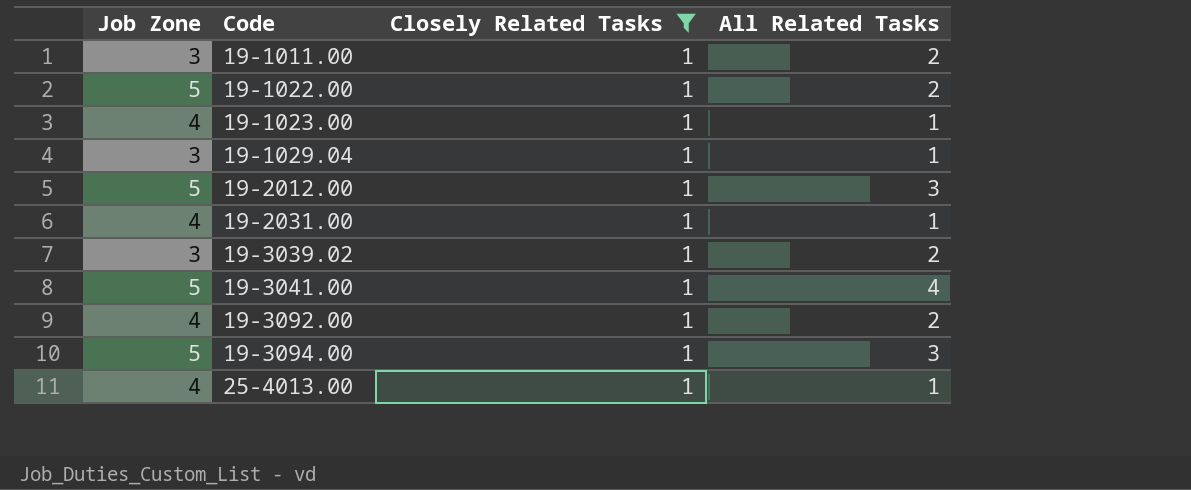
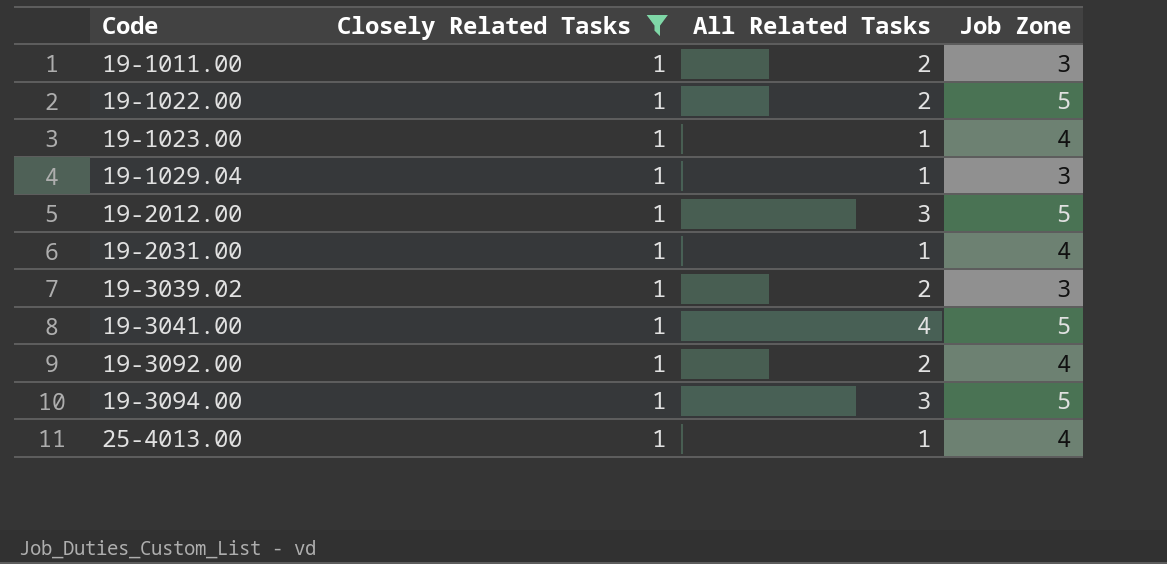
column Job Zone | position: 1 -> 4

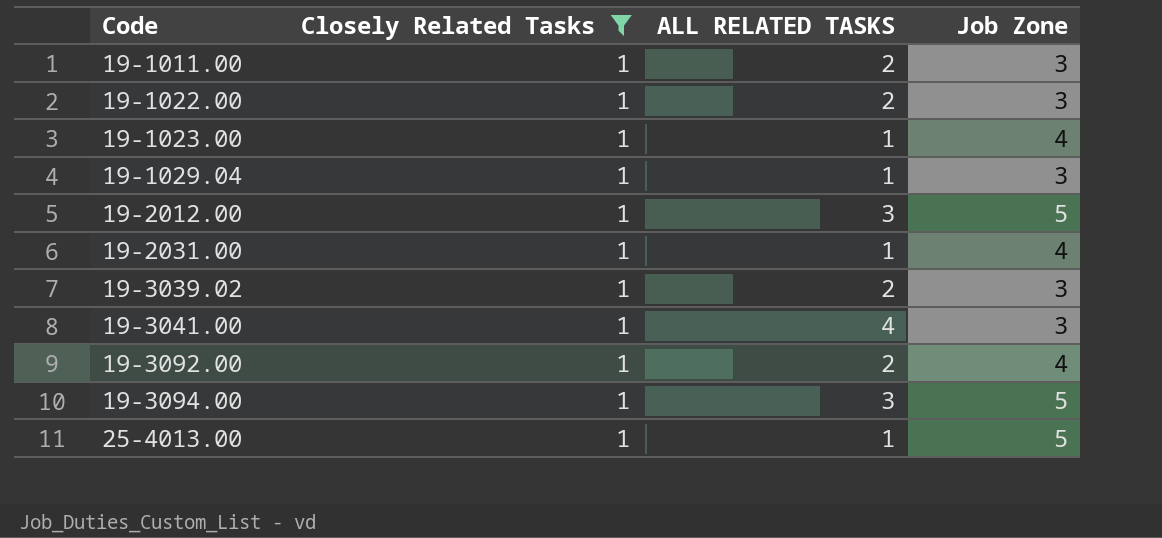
column name: All Related Tasks -> ALL RELATED TASKS
19-1022.00 | Job Zone: 5 -> 3
19-3041.00 | Job Zone: 5 -> 3
25-4013.00 | Job Zone: 4 -> 5

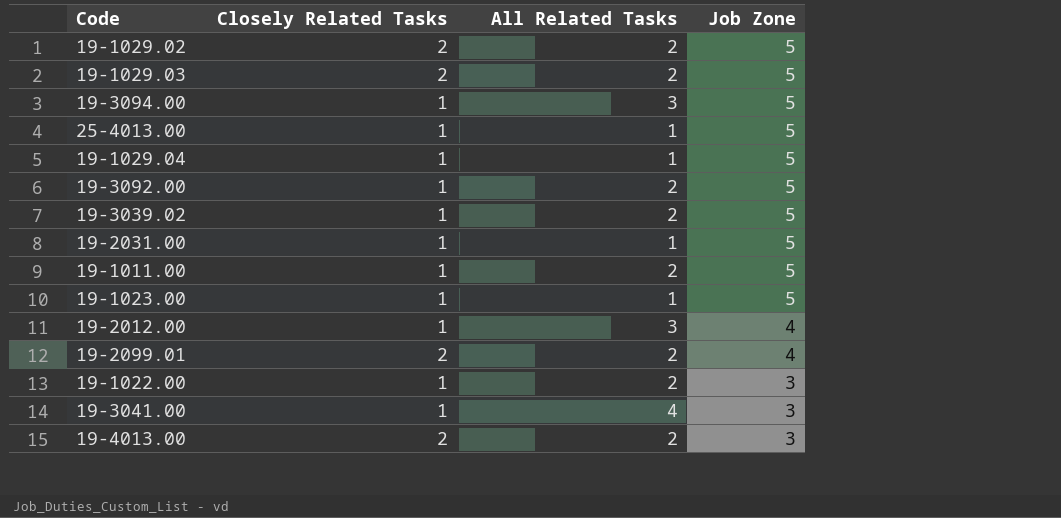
filter: Closely Related Tasks = 1 -> none
row order: Code ascending -> Job Zone descending
column name: ALL RELATED TASKS -> All Related Tasks
19-1029.04 | Job Zone: 3 -> 5
19-3092.00 | Job Zone: 4 -> 5
19-3039.02 | Job Zone: 3 -> 5
19-2031.00 | Job Zone: 4 -> 5
19-1011.00 | Job Zone: 3 -> 5
19-1023.00 | Job Zone: 4 -> 5
19-2012.00 | Job Zone: 5 -> 4

